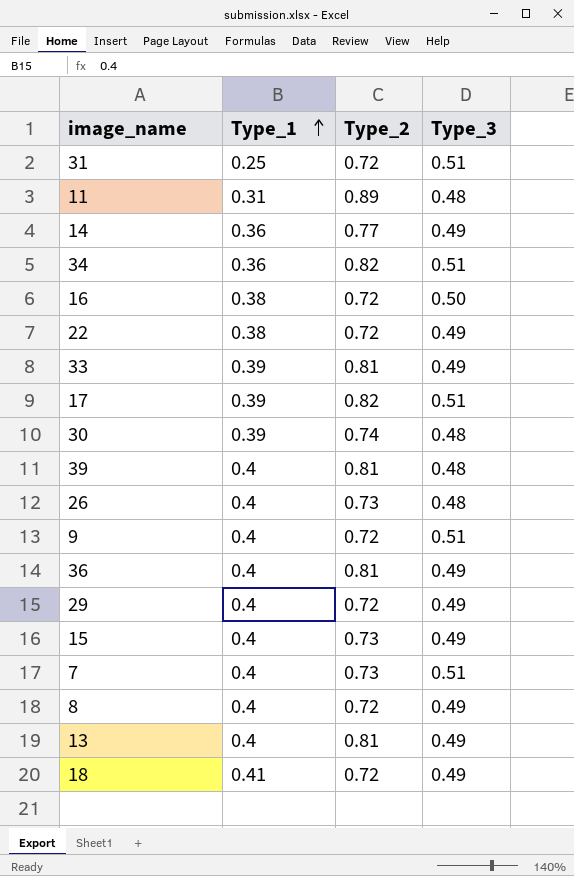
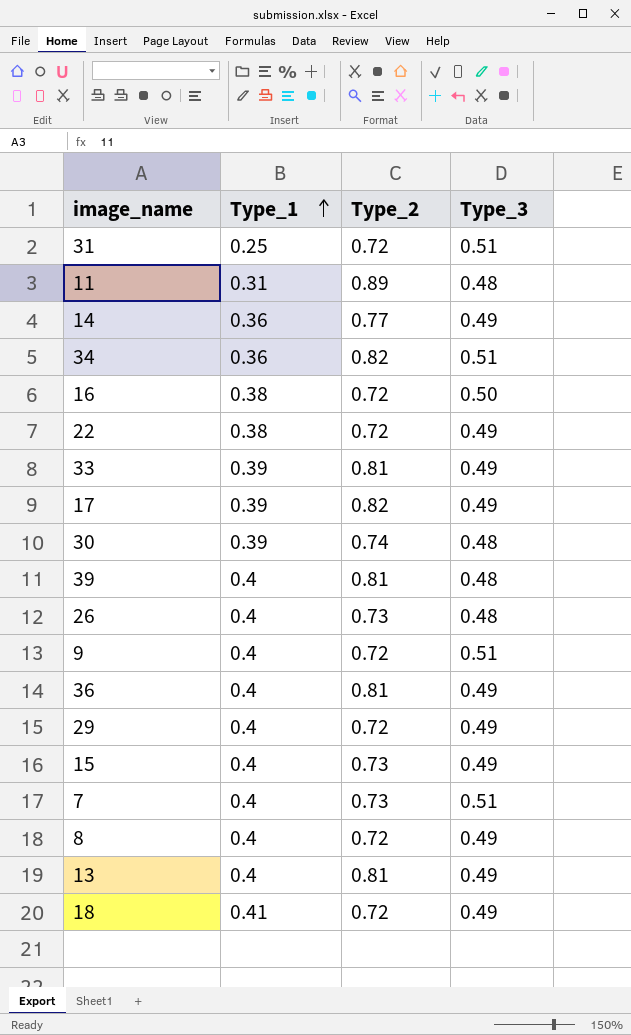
17 | Type_3: 0.51 -> 0.49

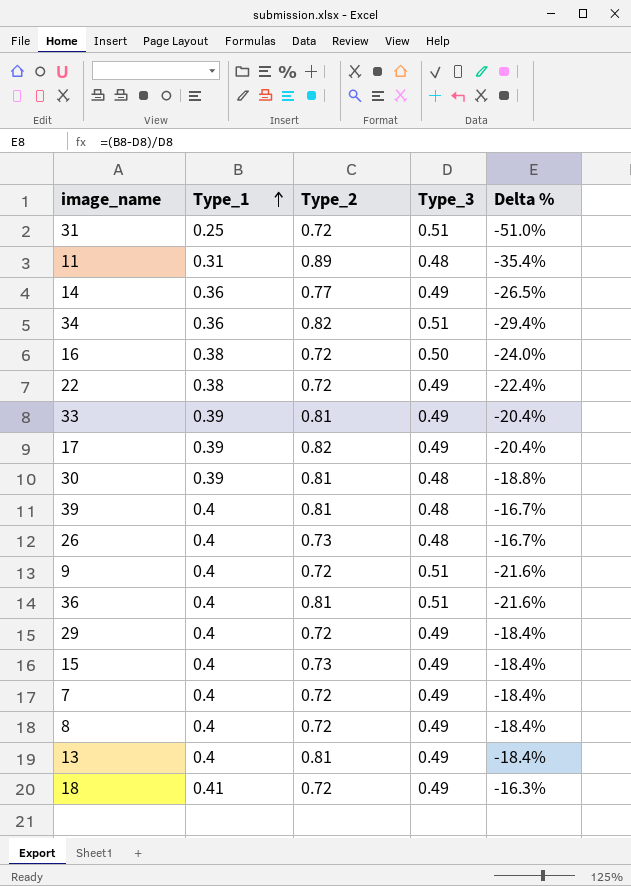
column Delta % | formula: none -> ([Type_1] - [Type_3]) / [Type_3]
30 | Type_2: 0.74 -> 0.81
36 | Type_3: 0.49 -> 0.51
7 | Type_2: 0.73 -> 0.72
7 | Type_3: 0.51 -> 0.49

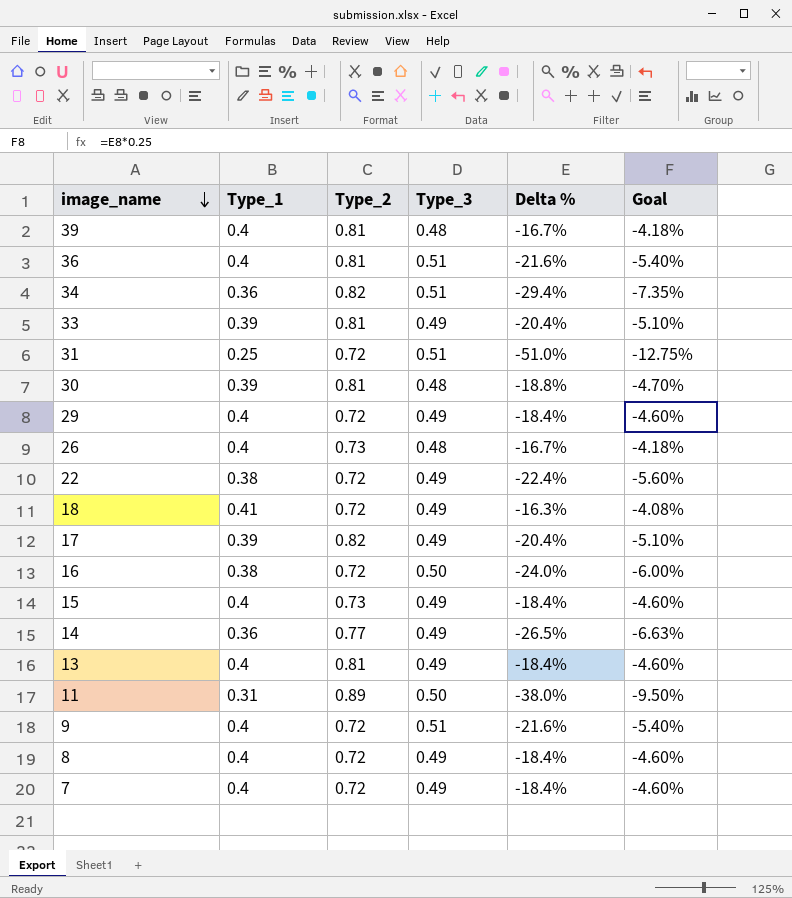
row order: Type_1 ascending -> image_name descending
column Goal | formula: none -> [Delta %] * 0.25
11 | Type_3: 0.48 -> 0.50
11 | Delta %: -35.4% -> -38.0%

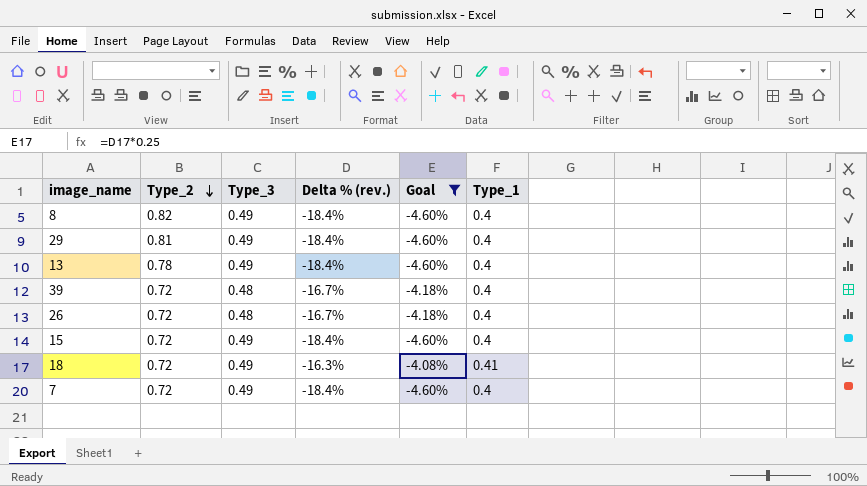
filter: none -> Goal >= -4.60%
row order: image_name descending -> Type_2 descending
column name: Delta % -> Delta % (rev.)
column Type_1 | position: 2 -> 6
8 | Type_2: 0.72 -> 0.82
29 | Type_2: 0.72 -> 0.81
13 | Type_2: 0.81 -> 0.78
39 | Type_2: 0.81 -> 0.72
26 | Type_2: 0.73 -> 0.72
15 | Type_2: 0.73 -> 0.72

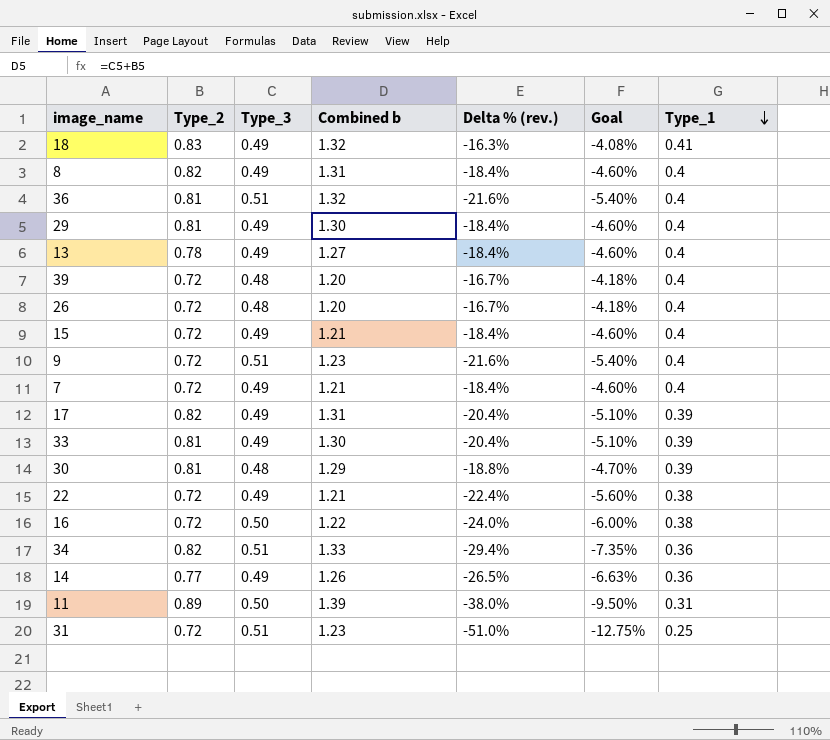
filter: Goal >= -4.60% -> none
row order: Type_2 descending -> Type_1 descending
column Combined b | formula: none -> [Type_2] + [Type_3]
18 | Type_2: 0.72 -> 0.83

